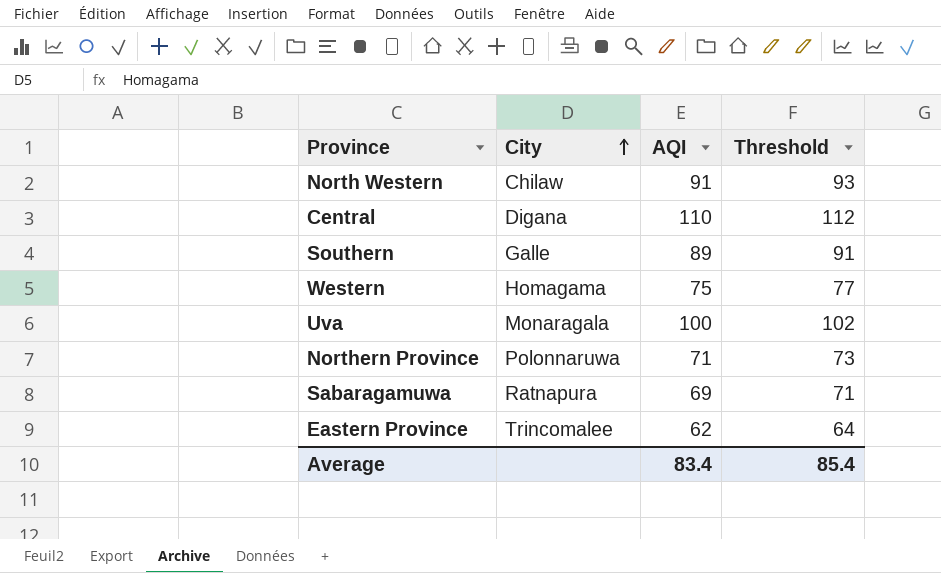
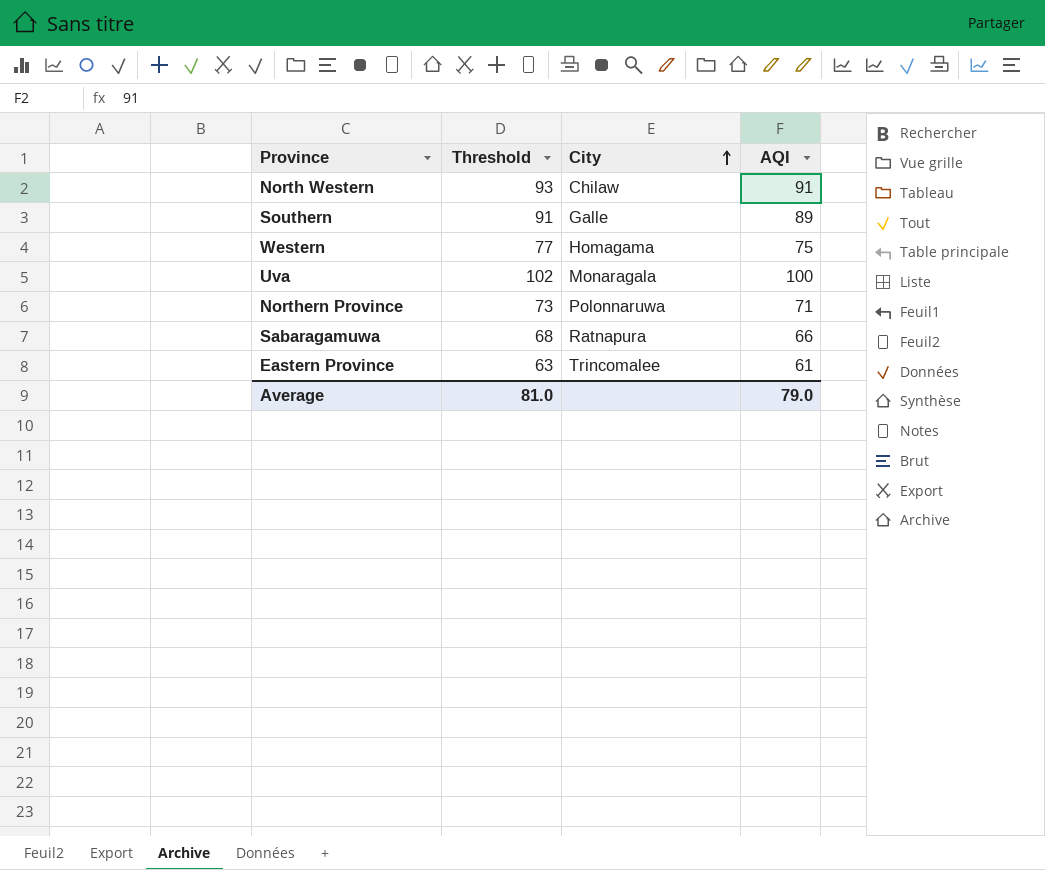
column Threshold | position: 4 -> 2
row Central: Digana | 110 | 112 -> none
Sabaragamuwa | Threshold: 71 -> 68
Sabaragamuwa | AQI: 69 -> 66
Eastern Province | Threshold: 64 -> 63
Eastern Province | AQI: 62 -> 61
Average | Threshold: 85.4 -> 81.0
Average | AQI: 83.4 -> 79.0

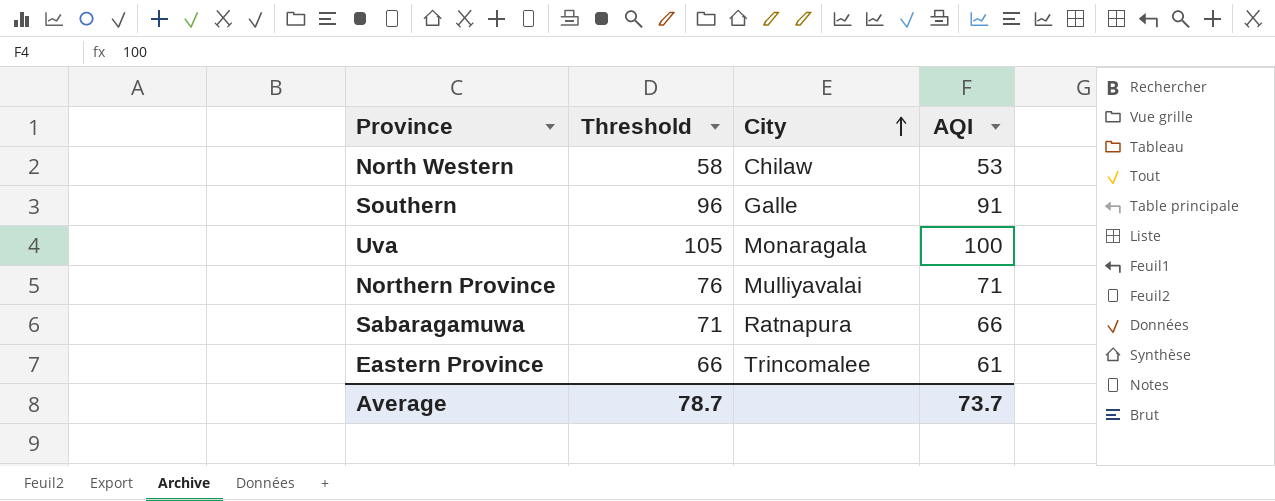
column Threshold | formula: [AQI] + 2 -> [AQI] + 5
row Western: 77 | Homagama | 75 -> none
North Western | AQI: 91 -> 53
Southern | AQI: 89 -> 91
Northern Province | City: Polonnaruwa -> Mulliyavalai
Average | Threshold: 81.0 -> 78.7
Average | AQI: 79.0 -> 73.7

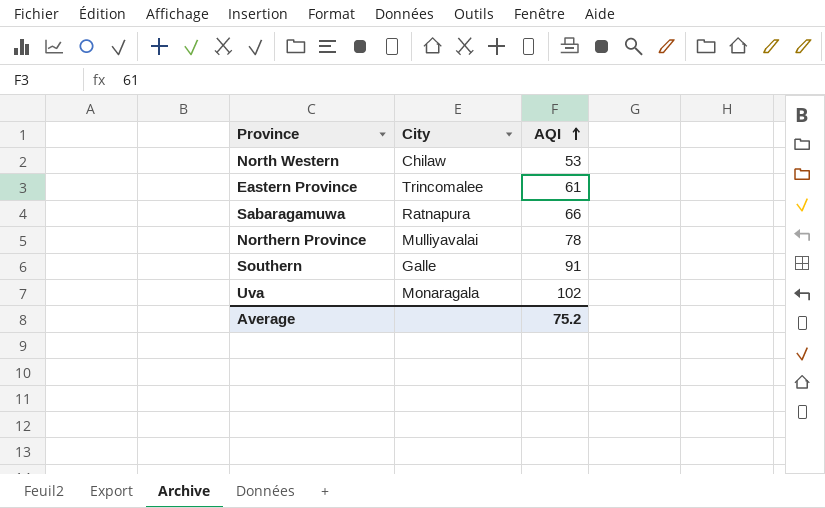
row order: City ascending -> AQI ascending
column Threshold | formula: [AQI] + 5 -> none
Northern Province | AQI: 71 -> 78
Uva | AQI: 100 -> 102
Average | AQI: 73.7 -> 75.2

